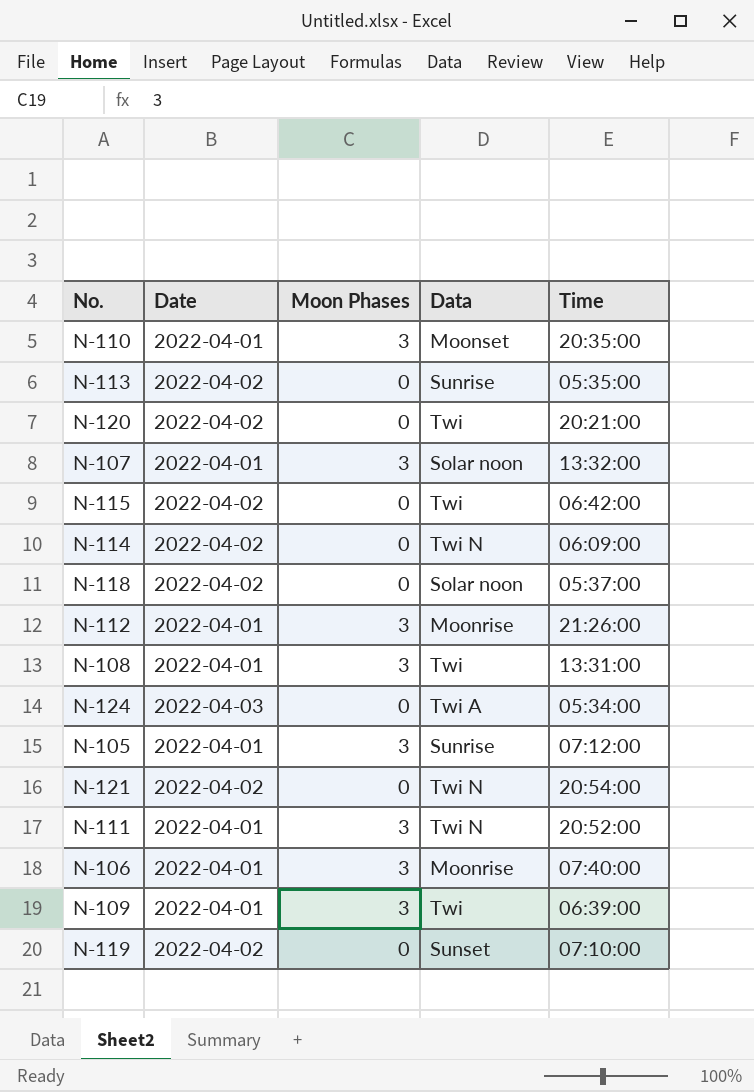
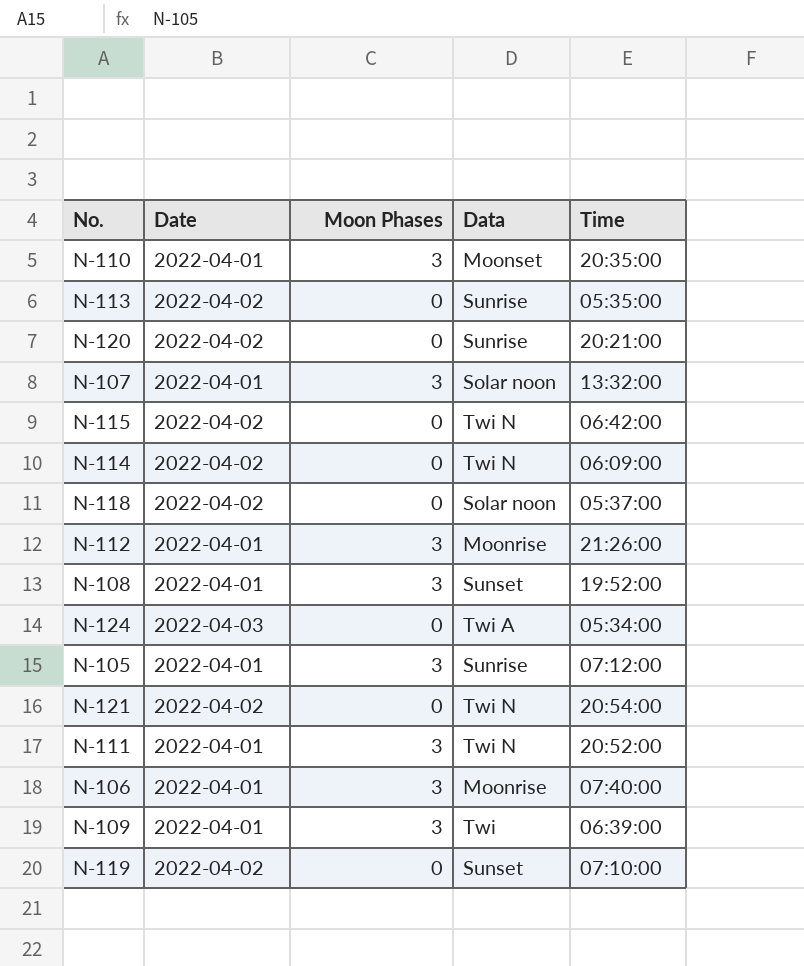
N-120 | Data: Twi -> Sunrise
N-115 | Data: Twi -> Twi N
N-108 | Data: Twi -> Sunset
N-108 | Time: 13:31:00 -> 19:52:00

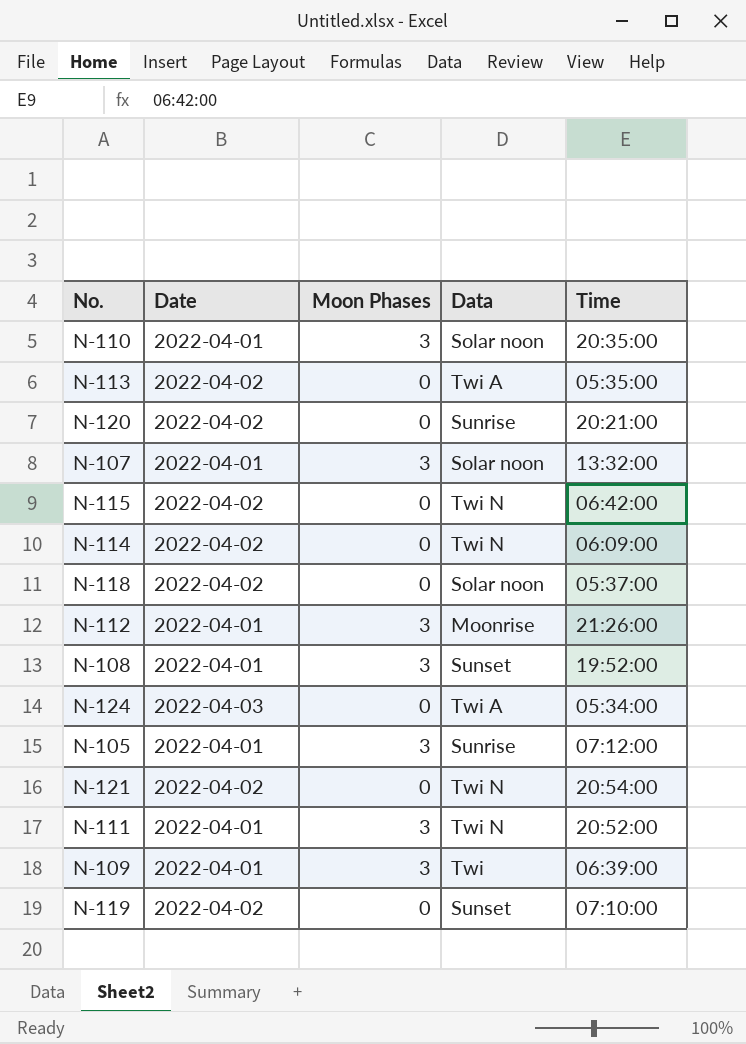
row N-106: 2022-04-01 | 3 | Moonrise | 07:40:00 -> none
N-110 | Data: Moonset -> Solar noon
N-113 | Data: Sunrise -> Twi A

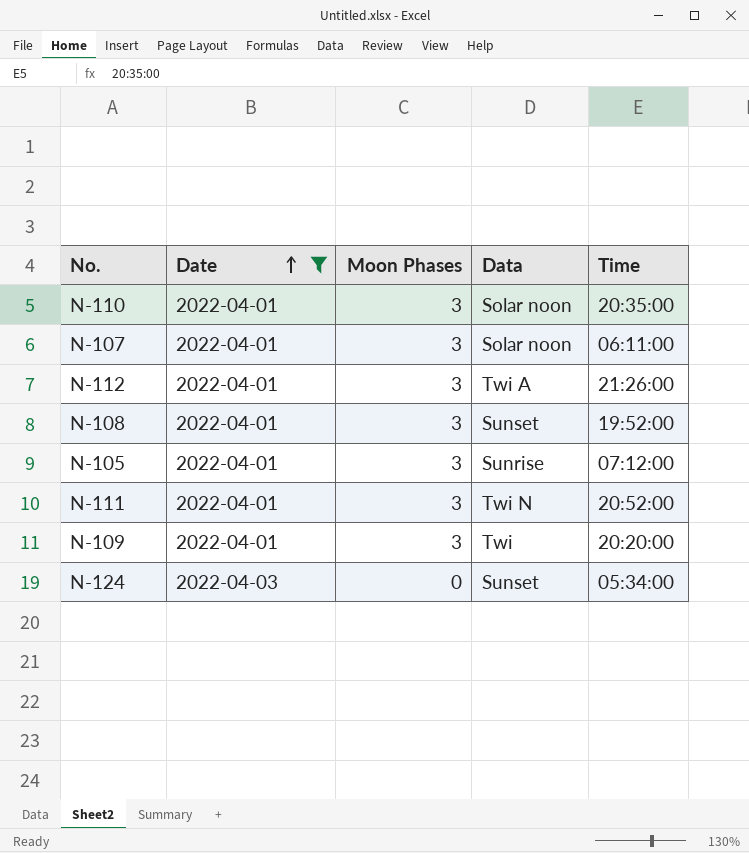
filter: none -> Date != 2022-04-02
row order: none -> Date ascending
N-107 | Time: 13:32:00 -> 06:11:00
N-112 | Data: Moonrise -> Twi A
N-109 | Time: 06:39:00 -> 20:20:00
N-124 | Data: Twi A -> Sunset

